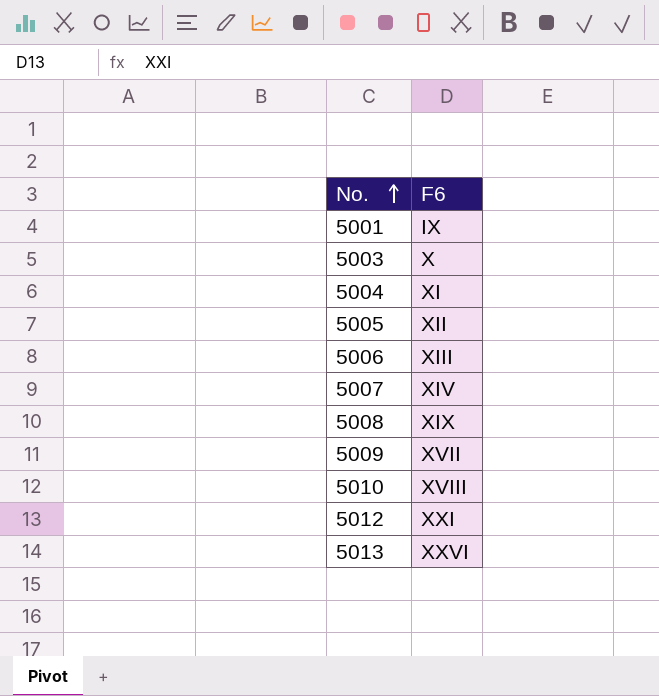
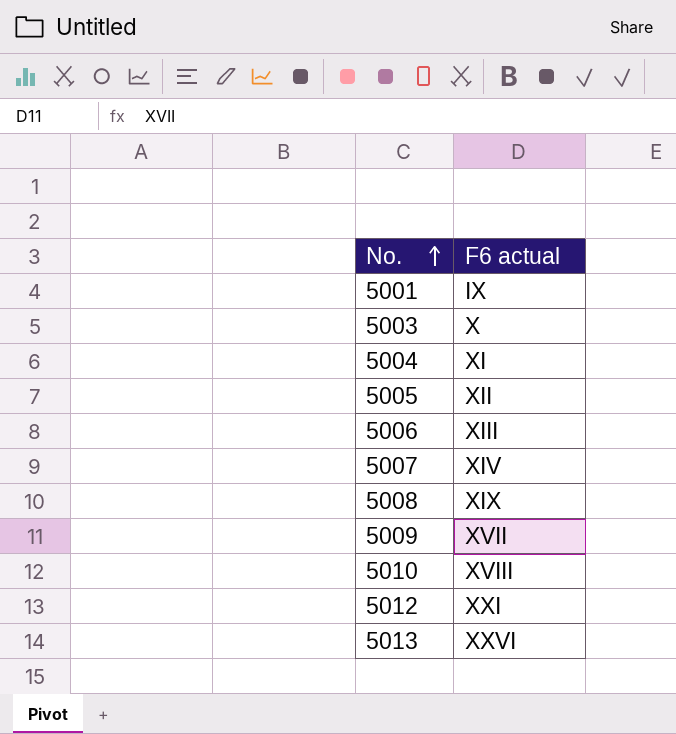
column name: F6 -> F6 actual

